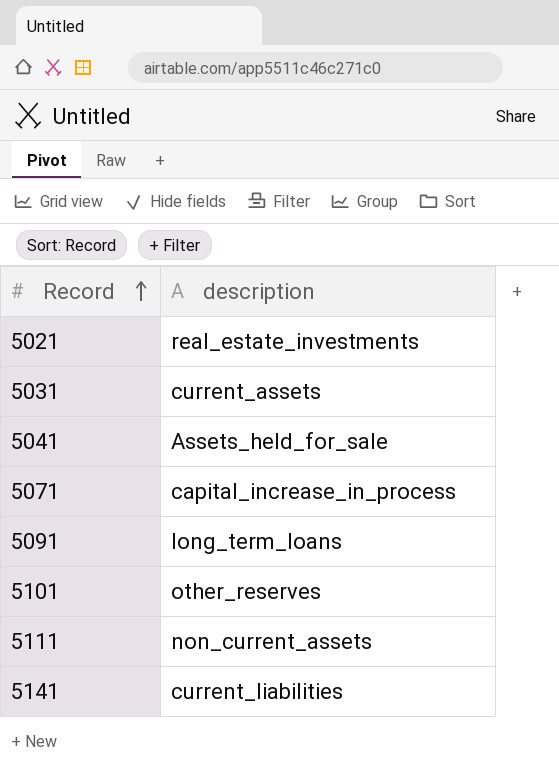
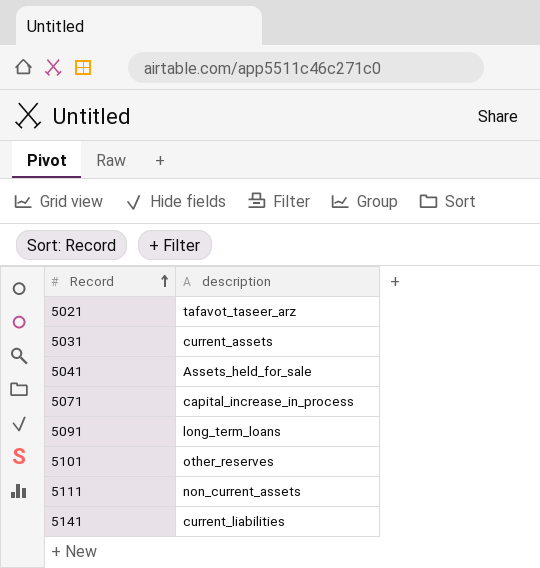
5021 | description: real_estate_investments -> tafavot_taseer_arz

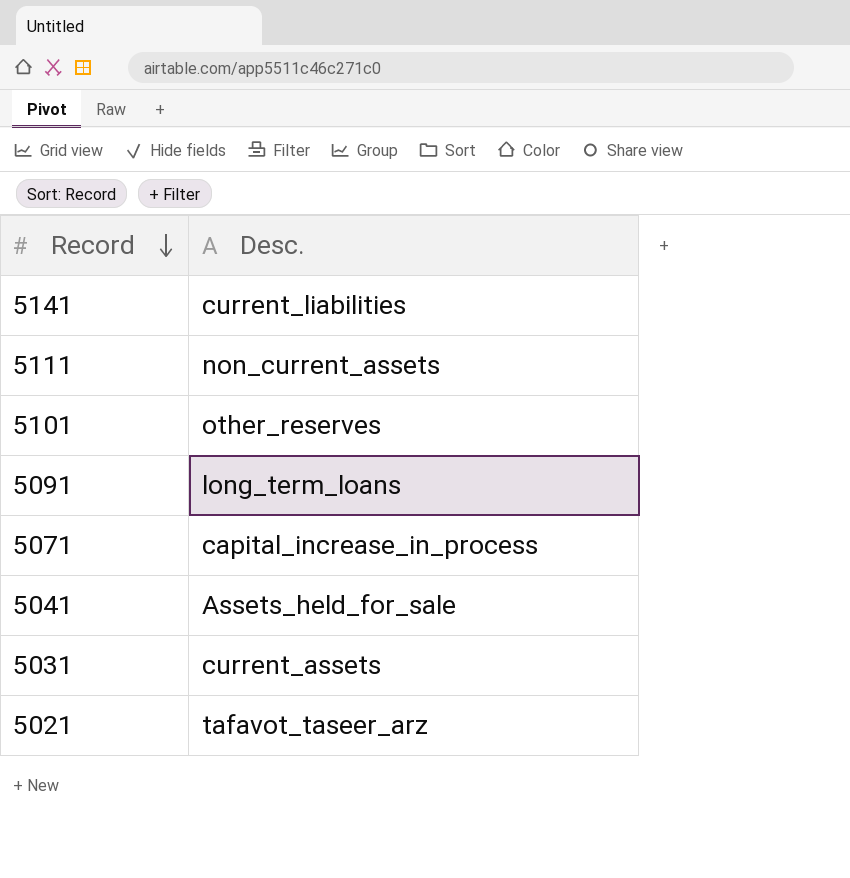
row order: Record ascending -> Record descending
column name: description -> Desc.

